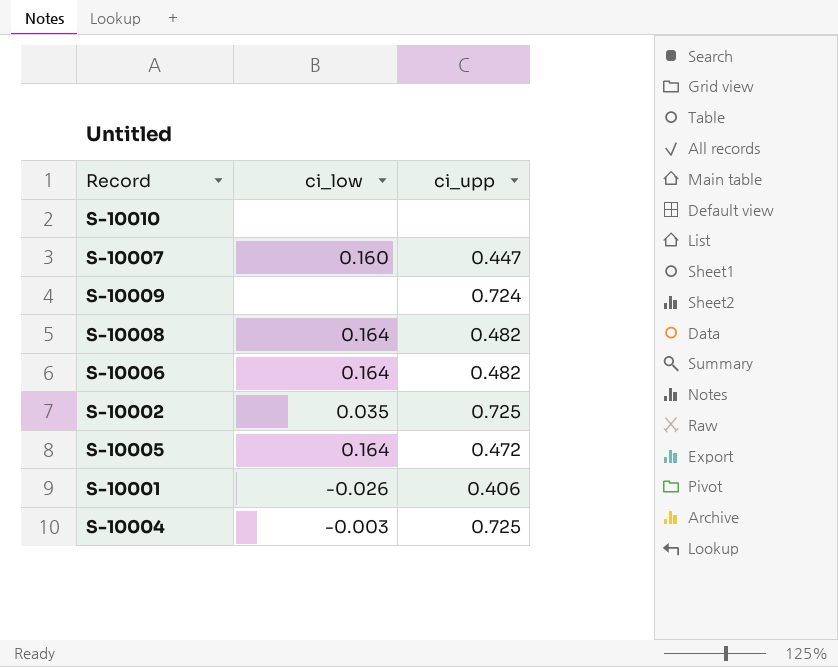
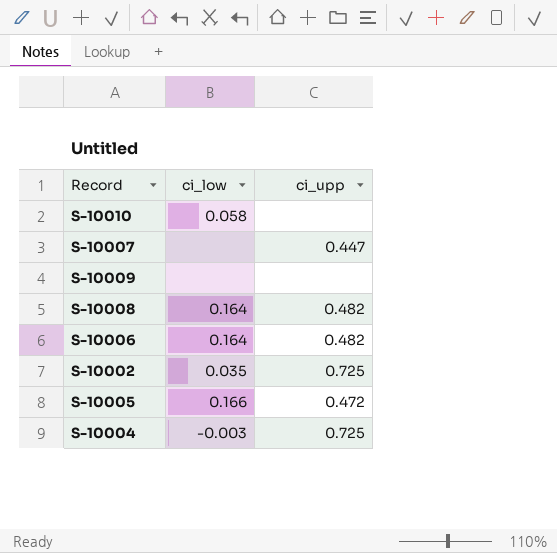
row S-10001: -0.026 | 0.406 -> none
S-10010 | ci_low: none -> 0.058
S-10007 | ci_low: 0.160 -> none
S-10009 | ci_upp: 0.724 -> none
S-10005 | ci_low: 0.164 -> 0.166

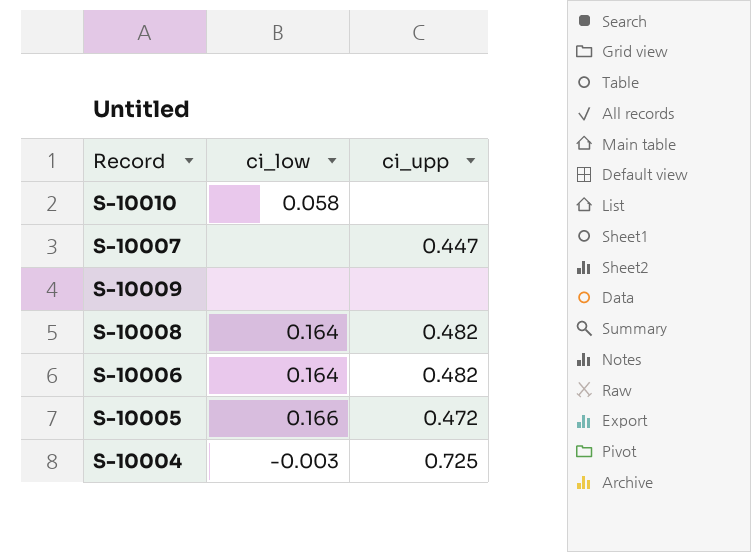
row S-10002: 0.035 | 0.725 -> none

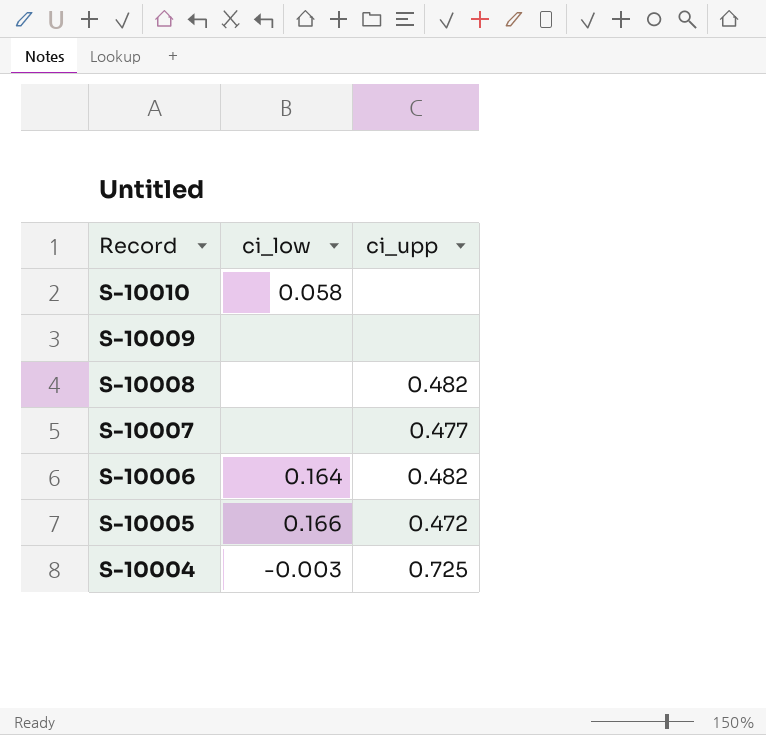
row order: none -> Record descending
S-10008 | ci_low: 0.164 -> none
S-10007 | ci_upp: 0.447 -> 0.477

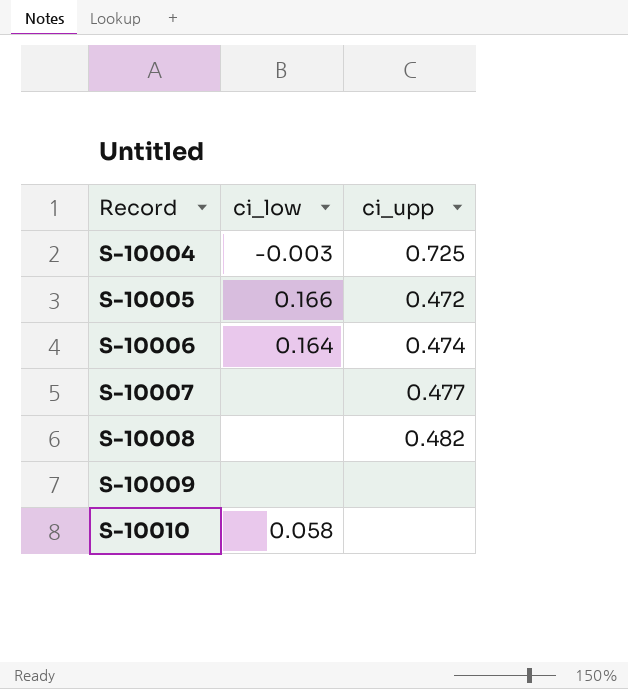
row order: Record descending -> Record ascending
S-10006 | ci_upp: 0.482 -> 0.474

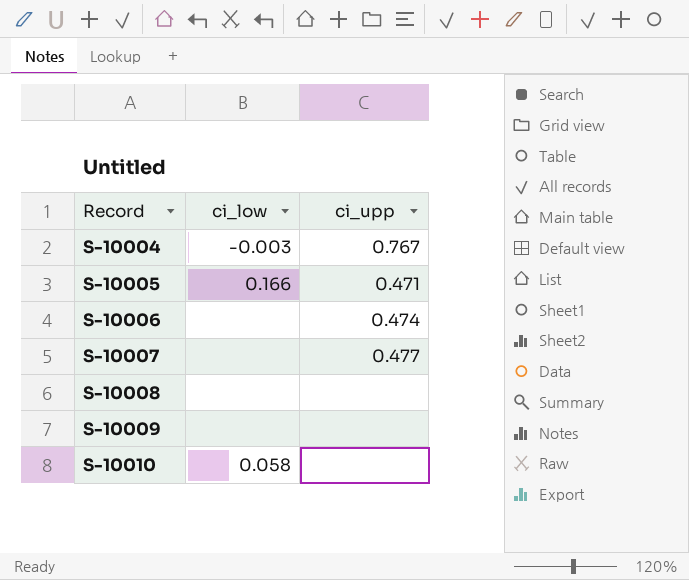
S-10004 | ci_upp: 0.725 -> 0.767
S-10005 | ci_upp: 0.472 -> 0.471
S-10006 | ci_low: 0.164 -> none
S-10008 | ci_upp: 0.482 -> none

